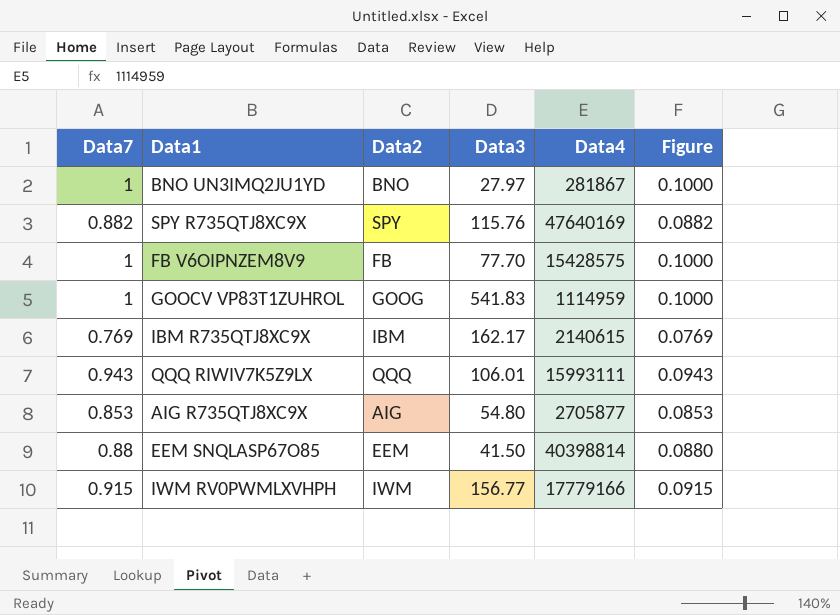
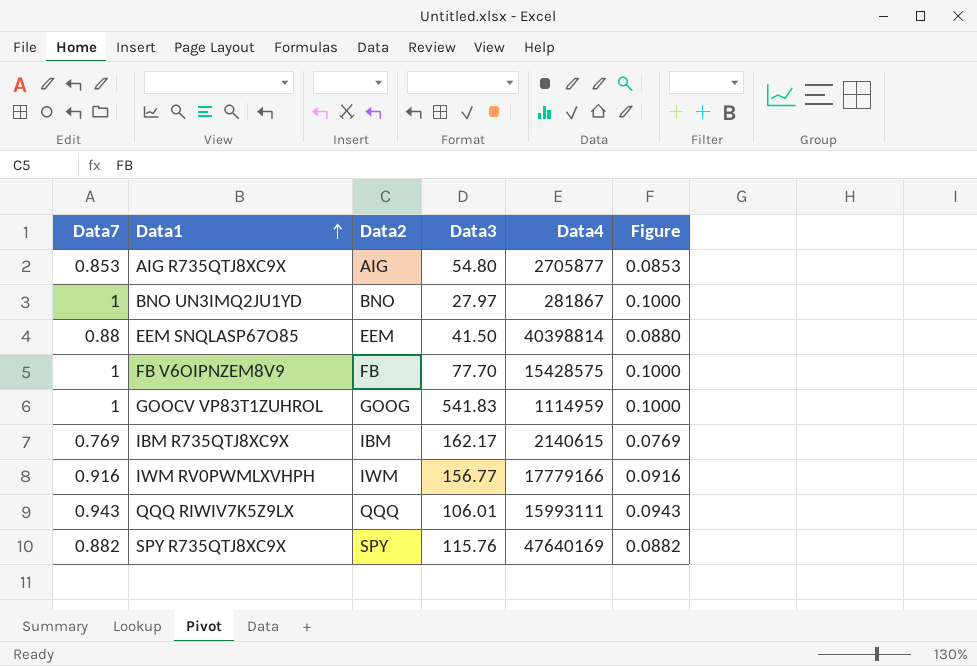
row order: none -> Data1 ascending
IWM RV0PWMLXVHPH | Data7: 0.915 -> 0.916
IWM RV0PWMLXVHPH | Figure: 0.0915 -> 0.0916

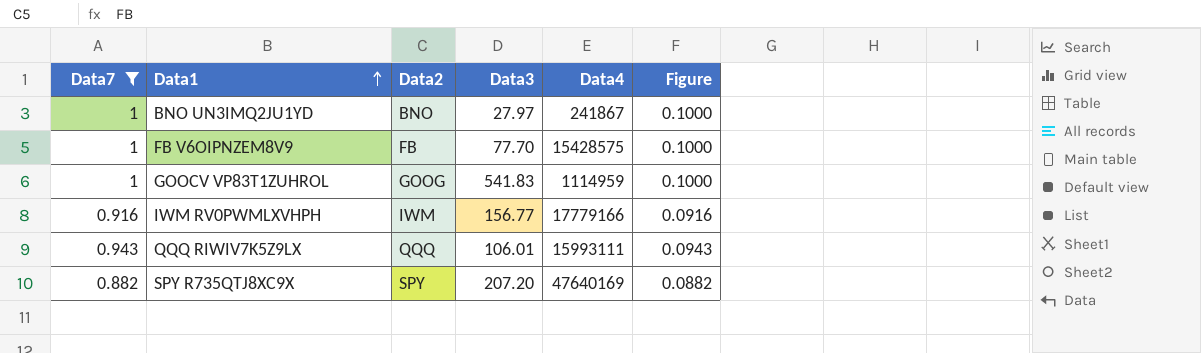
filter: none -> Data7 >= 0.882
BNO UN3IMQ2JU1YD | Data4: 281867 -> 241867
SPY R735QTJ8XC9X | Data3: 115.76 -> 207.20

